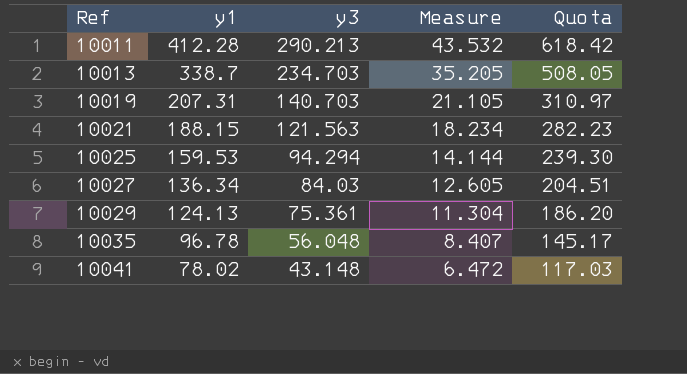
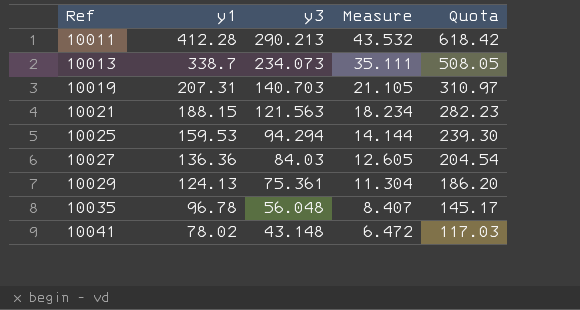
10013 | y3: 234.703 -> 234.073
10013 | Measure: 35.205 -> 35.111
10027 | y1: 136.34 -> 136.36
10027 | Quota: 204.51 -> 204.54

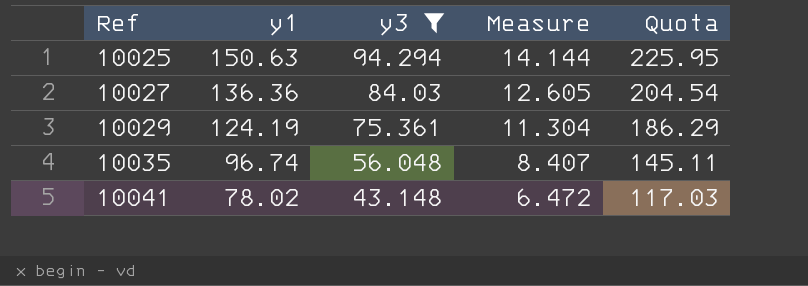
filter: none -> y3 <= 94.294
10025 | y1: 159.53 -> 150.63
10025 | Quota: 239.30 -> 225.95
10029 | y1: 124.13 -> 124.19
10029 | Quota: 186.20 -> 186.29
10035 | y1: 96.78 -> 96.74
10035 | Quota: 145.17 -> 145.11

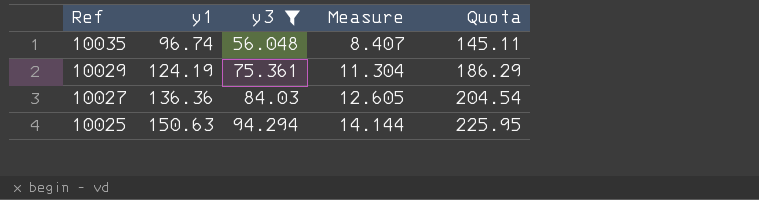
row order: Ref ascending -> Ref descending
row 10041: 78.02 | 43.148 | 6.472 | 117.03 -> none

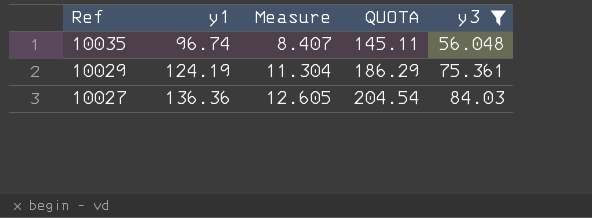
column name: Quota -> QUOTA
column y3 | position: 3 -> 5
row 10025: 150.63 | 94.294 | 14.144 | 225.95 -> none

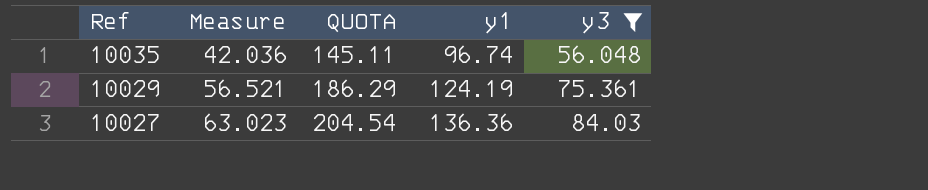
column Measure | formula: [y3] * 0.15 -> [y3] * 0.75
column y1 | position: 2 -> 4

